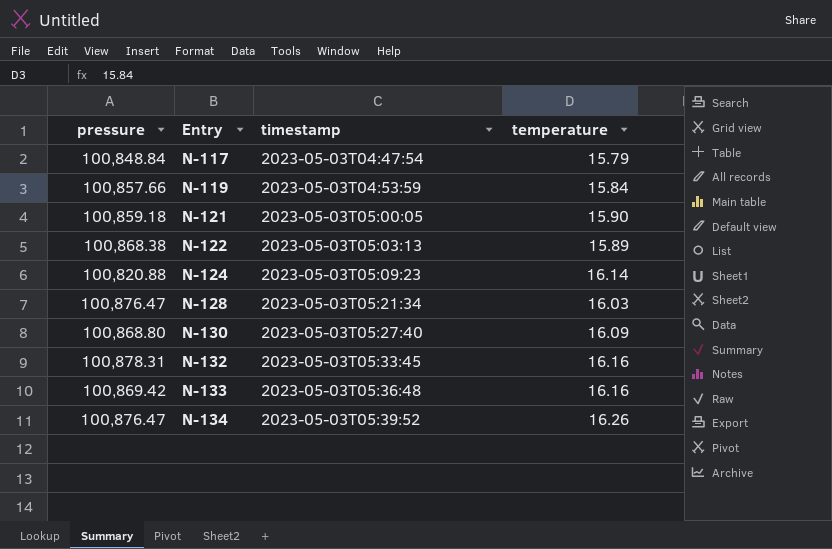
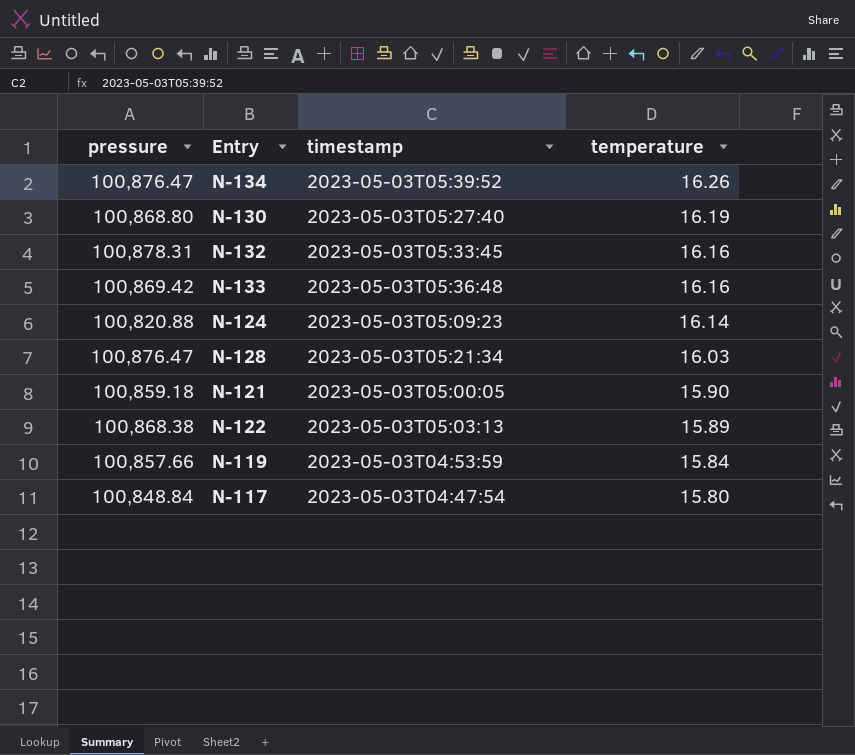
row order: Entry ascending -> temperature descending
N-130 | temperature: 16.09 -> 16.19
N-117 | temperature: 15.79 -> 15.80

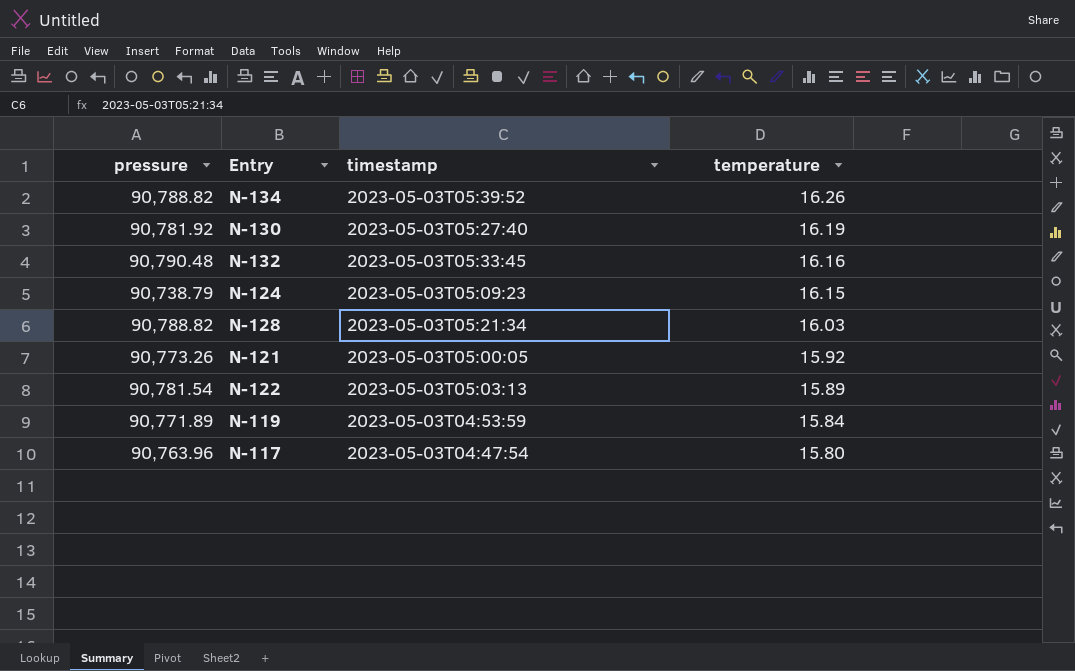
row N-133: 100,869.42 | 2023-05-03T05:36:48 | 16.16 -> none
N-134 | pressure: 100,876.47 -> 90,788.82
N-130 | pressure: 100,868.80 -> 90,781.92
N-132 | pressure: 100,878.31 -> 90,790.48
N-124 | pressure: 100,820.88 -> 90,738.79
N-124 | temperature: 16.14 -> 16.15
N-128 | pressure: 100,876.47 -> 90,788.82
N-121 | pressure: 100,859.18 -> 90,773.26
N-121 | temperature: 15.90 -> 15.92
N-122 | pressure: 100,868.38 -> 90,781.54
N-119 | pressure: 100,857.66 -> 90,771.89
N-117 | pressure: 100,848.84 -> 90,763.96

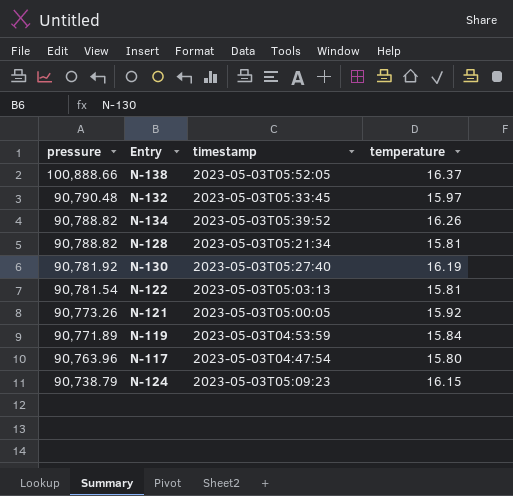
row order: temperature descending -> pressure descending
row N-138: none -> 100,888.66 | 2023-05-03T05:52:05 | 16.37
N-132 | temperature: 16.16 -> 15.97
N-128 | temperature: 16.03 -> 15.81
N-122 | temperature: 15.89 -> 15.81

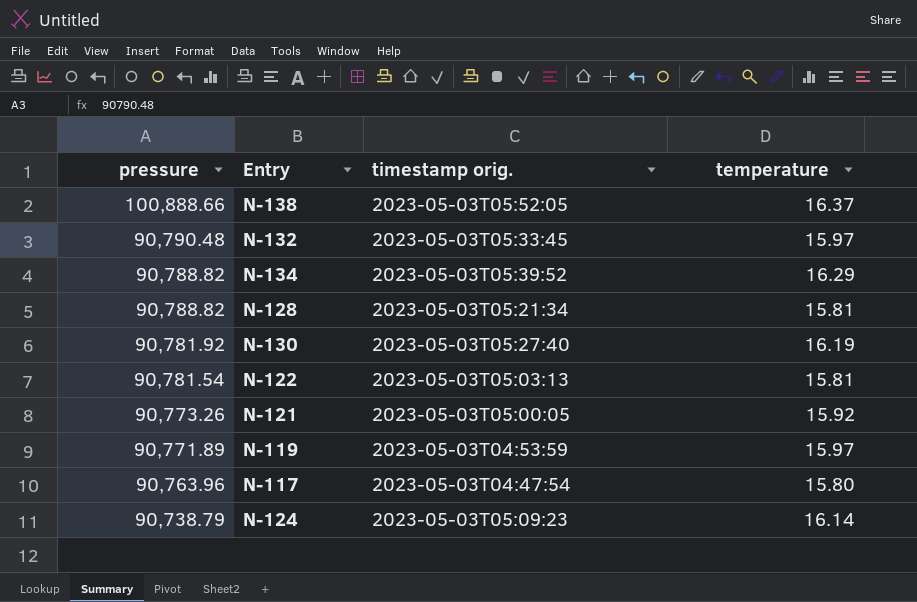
column name: timestamp -> timestamp orig.
N-134 | temperature: 16.26 -> 16.29
N-119 | temperature: 15.84 -> 15.97
N-124 | temperature: 16.15 -> 16.14

